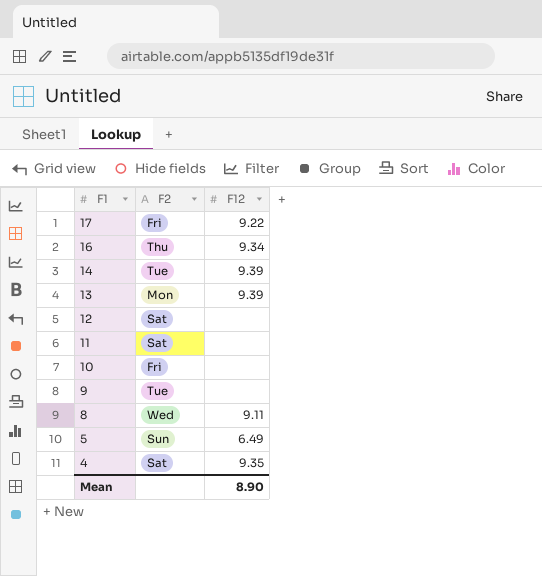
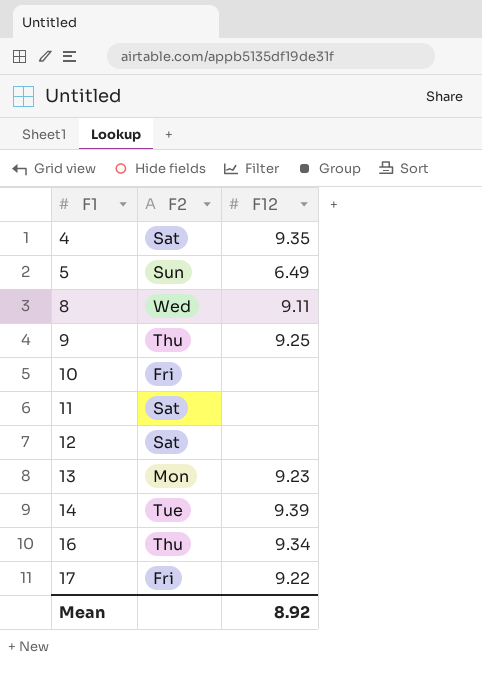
row order: F1 descending -> F1 ascending
9 | F2: Tue -> Thu
9 | F12: none -> 9.25
13 | F12: 9.39 -> 9.23
Mean | F12: 8.90 -> 8.92

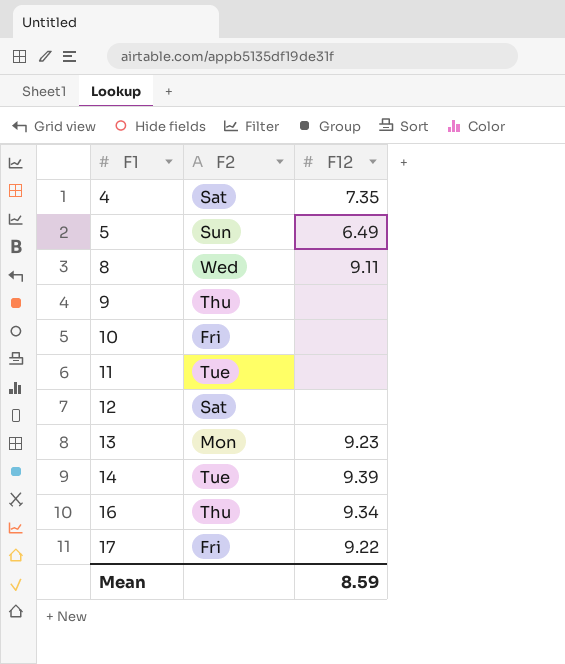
4 | F12: 9.35 -> 7.35
9 | F12: 9.25 -> none
11 | F2: Sat -> Tue
Mean | F12: 8.92 -> 8.59

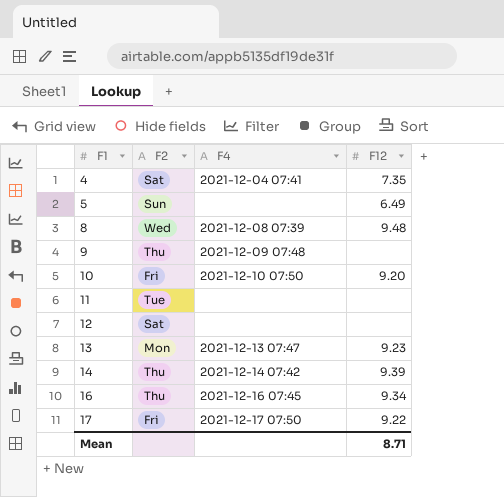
column F4 | position: none -> 3
8 | F12: 9.11 -> 9.48
10 | F12: none -> 9.20
14 | F2: Tue -> Thu
Mean | F12: 8.59 -> 8.71

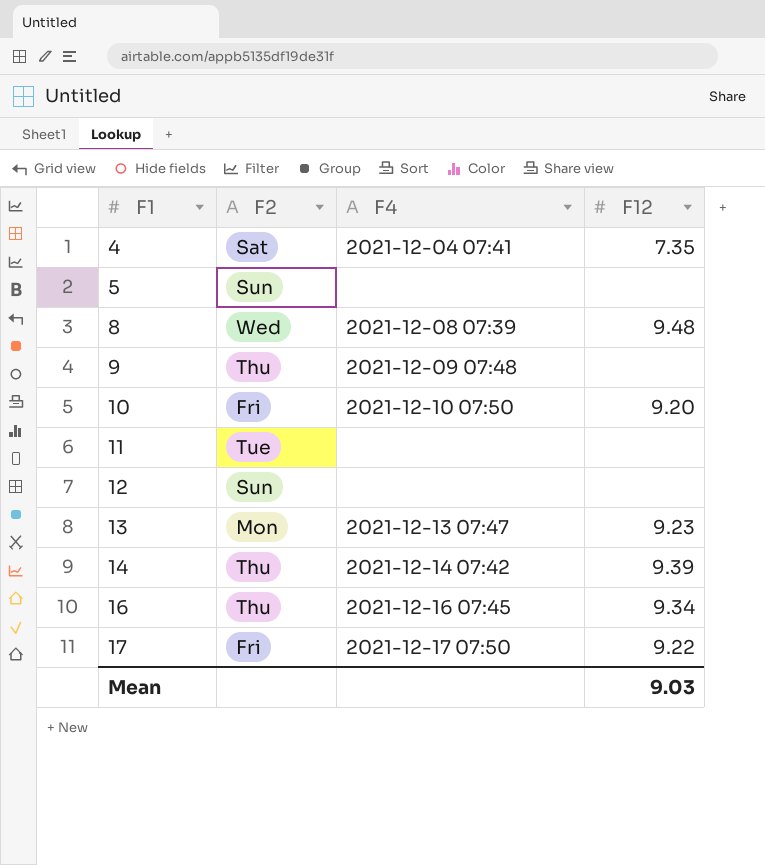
5 | F12: 6.49 -> none
12 | F2: Sat -> Sun
Mean | F12: 8.71 -> 9.03

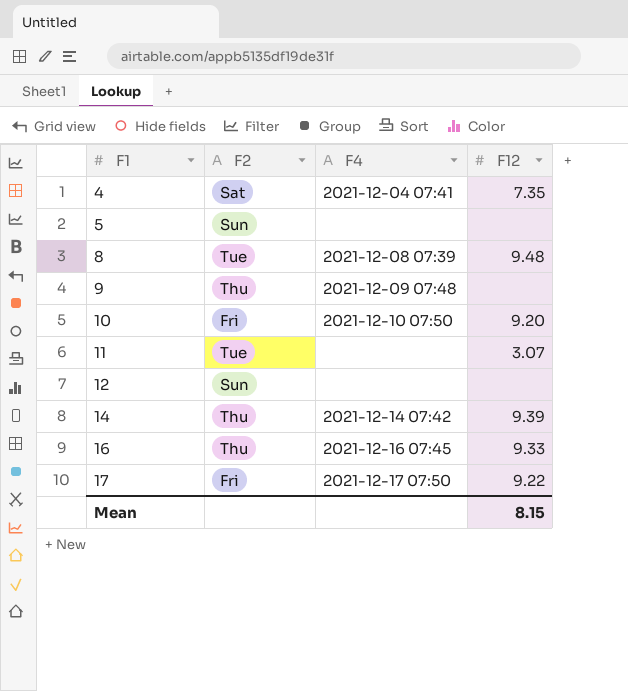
row 13: Mon | 2021-12-13 07:47 | 9.23 -> none
8 | F2: Wed -> Tue
11 | F12: none -> 3.07
16 | F12: 9.34 -> 9.33
Mean | F12: 9.03 -> 8.15

